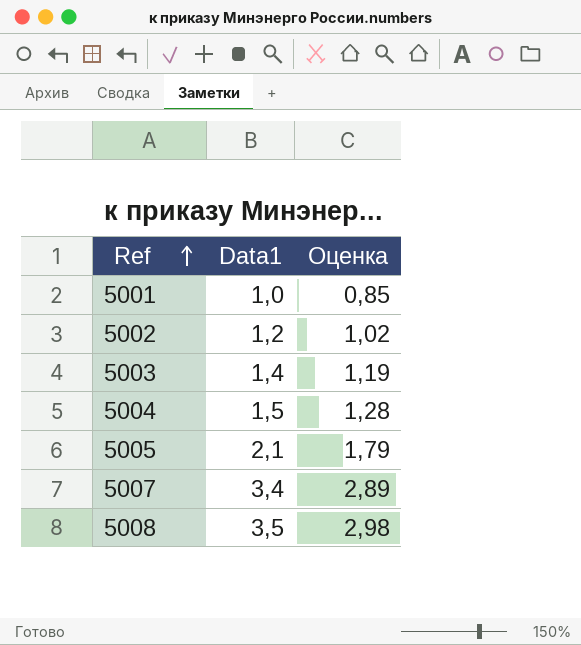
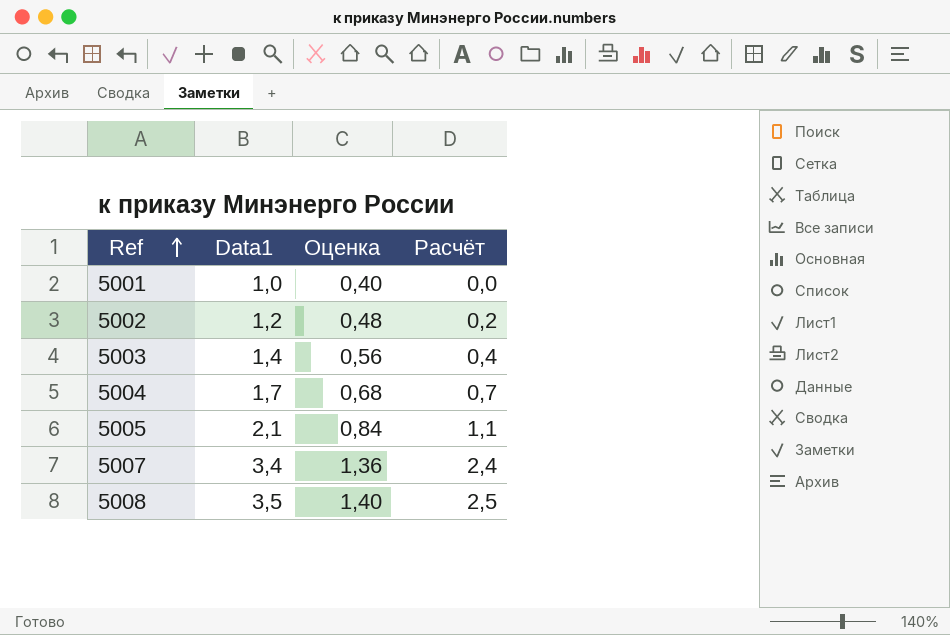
column Оценка | formula: [Data1] * 0,85 -> [Data1] * 0,4
column Расчёт | formula: none -> [Data1] - 1
5004 | Data1: 1,5 -> 1,7

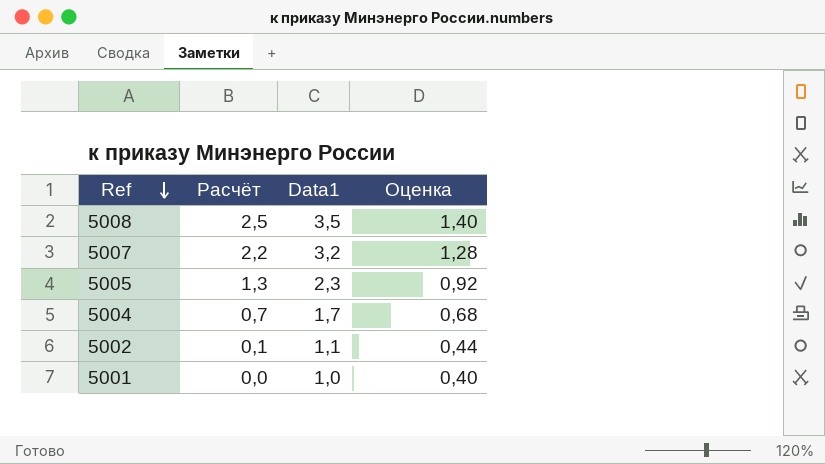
row order: Ref ascending -> Ref descending
column Расчёт | position: 4 -> 2
row 5003: 1,4 | 0,56 | 0,4 -> none
5007 | Расчёт: 2,4 -> 2,2
5007 | Data1: 3,4 -> 3,2
5007 | Оценка: 1,36 -> 1,28
5005 | Расчёт: 1,1 -> 1,3
5005 | Data1: 2,1 -> 2,3
5005 | Оценка: 0,84 -> 0,92
5002 | Расчёт: 0,2 -> 0,1
5002 | Data1: 1,2 -> 1,1
5002 | Оценка: 0,48 -> 0,44

